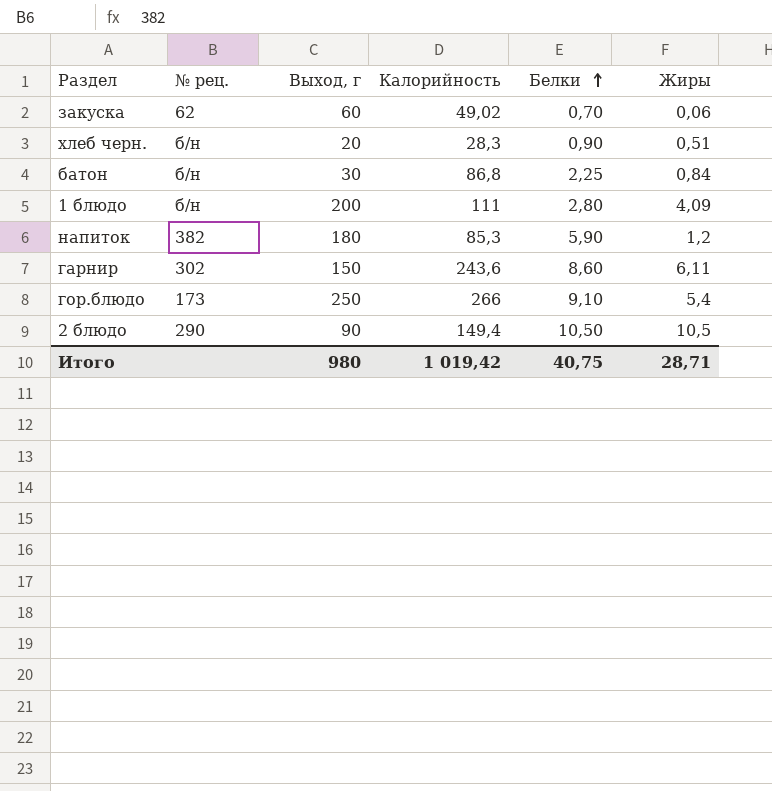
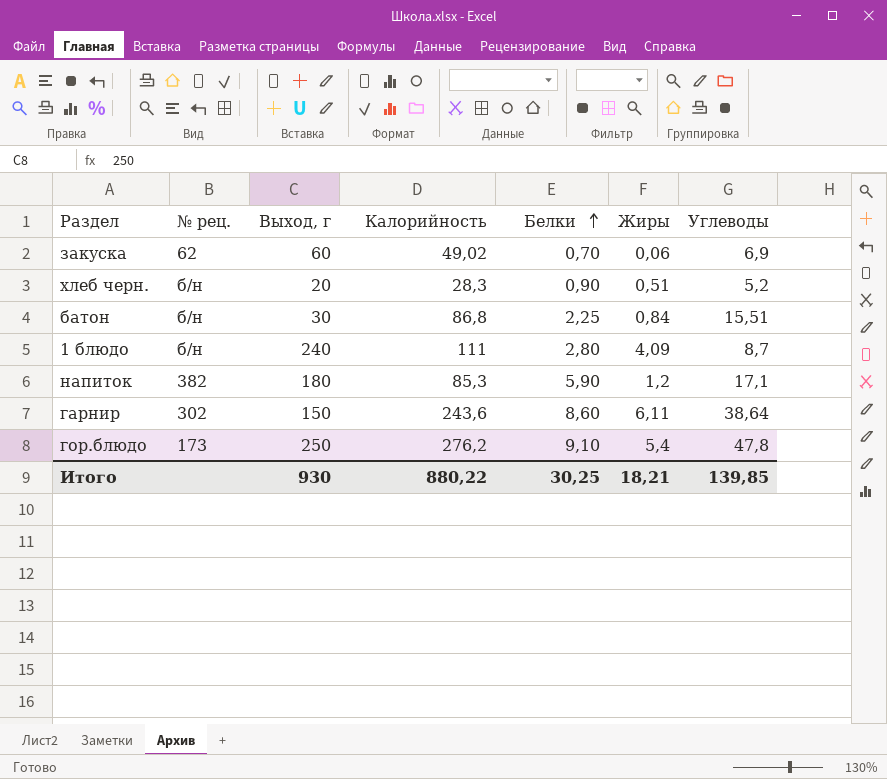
column Углеводы | position: none -> 7
row 2 блюдо: 290 | 90 | 149,4 | 10,50 | 10,5 -> none
1 блюдо | Выход, г: 200 -> 240
гор.блюдо | Калорийность: 266 -> 276,2
Итого | Выход, г: 980 -> 930
Итого | Калорийность: 1 019,42 -> 880,22
Итого | Белки: 40,75 -> 30,25
Итого | Жиры: 28,71 -> 18,21

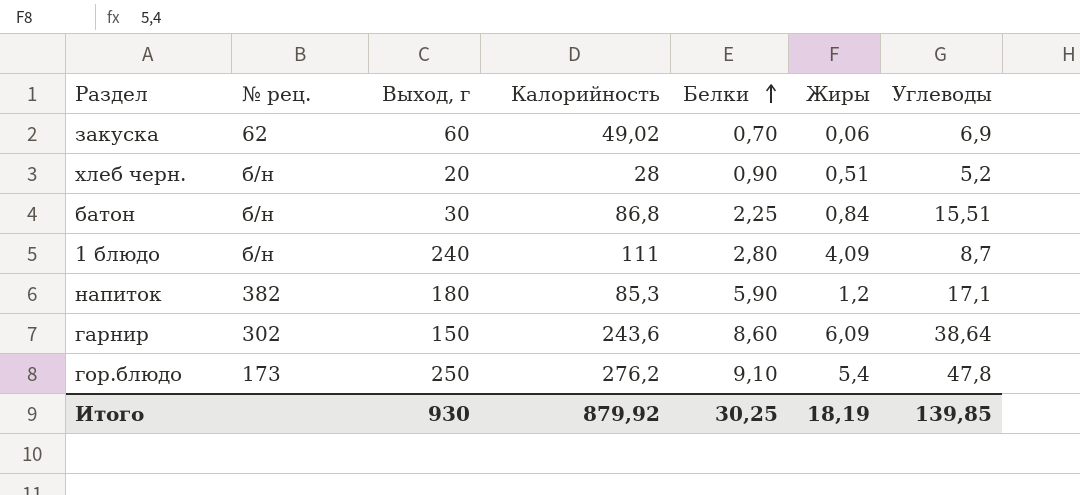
хлеб черн. | Калорийность: 28,3 -> 28
гарнир | Жиры: 6,11 -> 6,09
Итого | Калорийность: 880,22 -> 879,92
Итого | Жиры: 18,21 -> 18,19

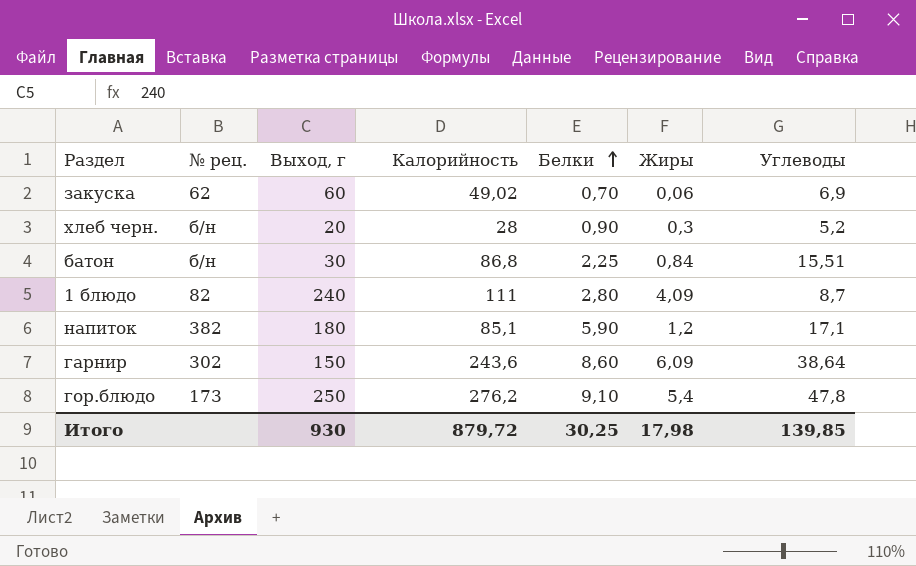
хлеб черн. | Жиры: 0,51 -> 0,3
1 блюдо | № рец.: б/н -> 82
напиток | Калорийность: 85,3 -> 85,1
Итого | Калорийность: 879,92 -> 879,72
Итого | Жиры: 18,19 -> 17,98

